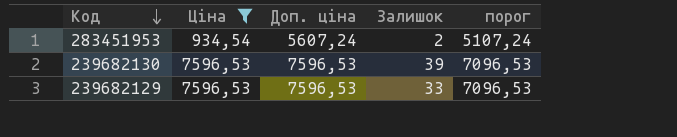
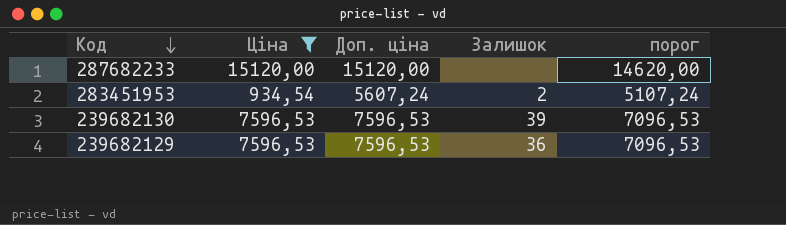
row 287682233: none -> 15120,00 | 15120,00 | none | 14620,00
239682129 | Залишок: 33 -> 36

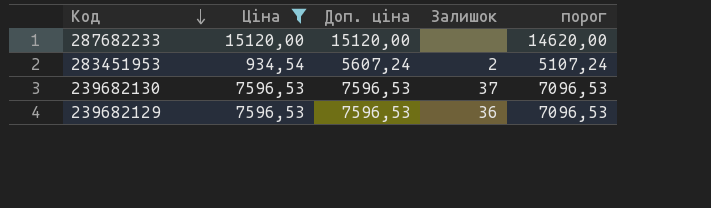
239682130 | Залишок: 39 -> 37

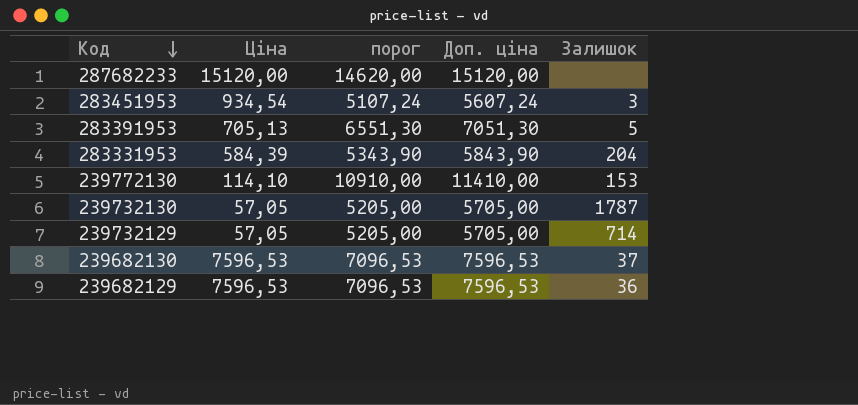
filter: Ціна >= 934,54 -> none
column порог | position: 5 -> 3
283451953 | Залишок: 2 -> 3

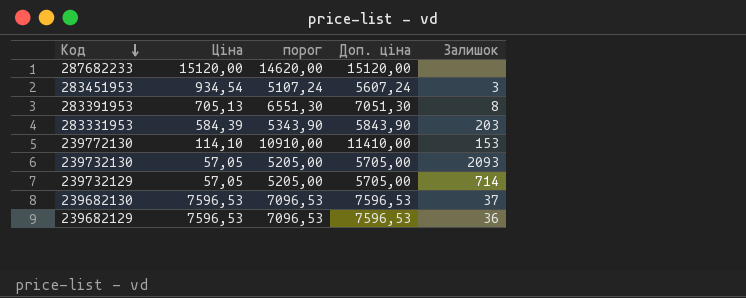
283391953 | Залишок: 5 -> 8
283331953 | Залишок: 204 -> 203
239732130 | Залишок: 1787 -> 2093

